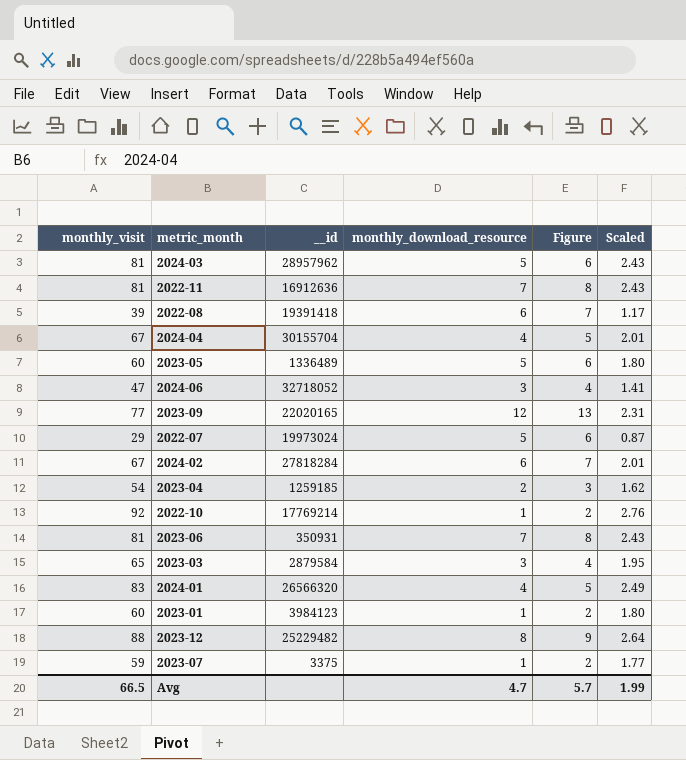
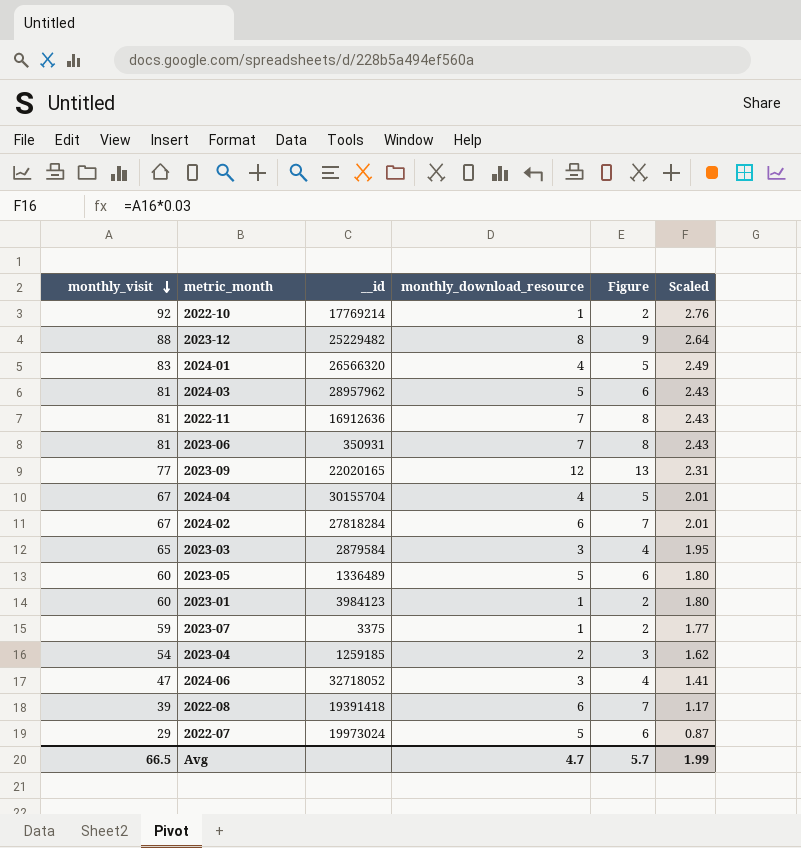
row order: none -> monthly_visit descending

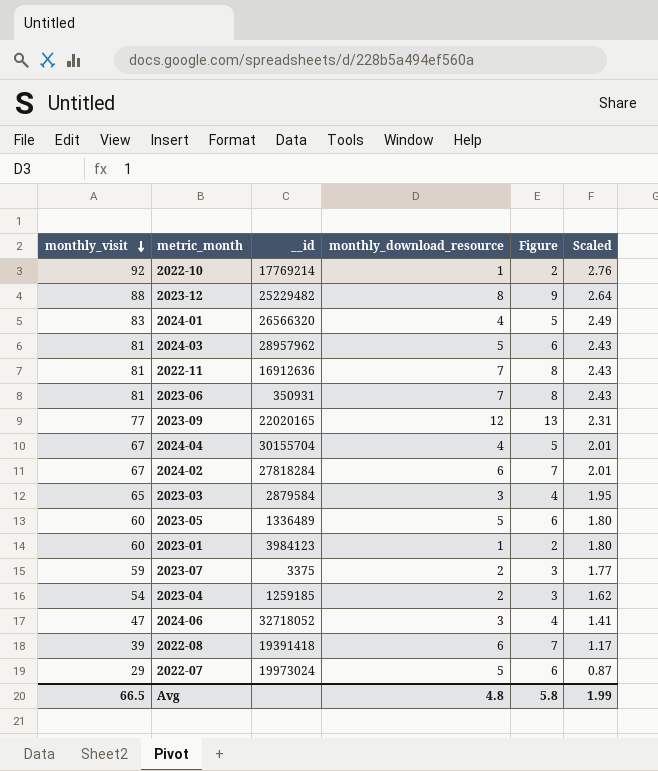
2023-07 | monthly_download_resource: 1 -> 2
2023-07 | Figure: 2 -> 3
Avg | monthly_download_resource: 4.7 -> 4.8
Avg | Figure: 5.7 -> 5.8

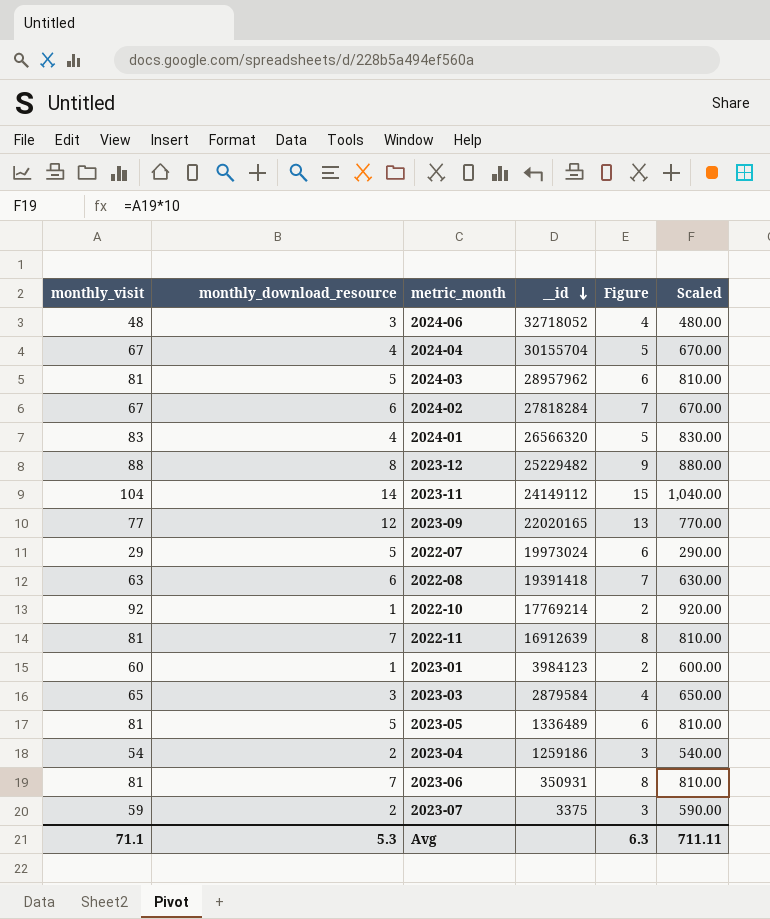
row order: monthly_visit descending -> __id descending
column monthly_download_resource | position: 4 -> 2
column Scaled | formula: [monthly_visit] * 0.03 -> [monthly_visit] * 10
2024-06 | monthly_visit: 47 -> 48
row 2023-11: none -> 104 | 14 | 24149112 | 15 | 1,040.00
2022-08 | monthly_visit: 39 -> 63
2022-11 | __id: 16912636 -> 16912639
2023-05 | monthly_visit: 60 -> 81
2023-04 | __id: 1259185 -> 1259186
Avg | monthly_visit: 66.5 -> 71.1
Avg | monthly_download_resource: 4.8 -> 5.3
Avg | Figure: 5.8 -> 6.3
Avg | Scaled: 1.99 -> 711.11

